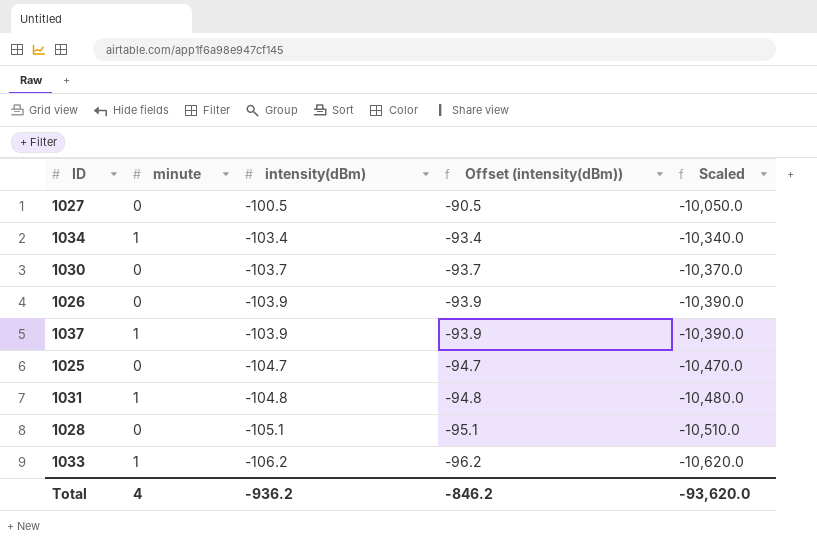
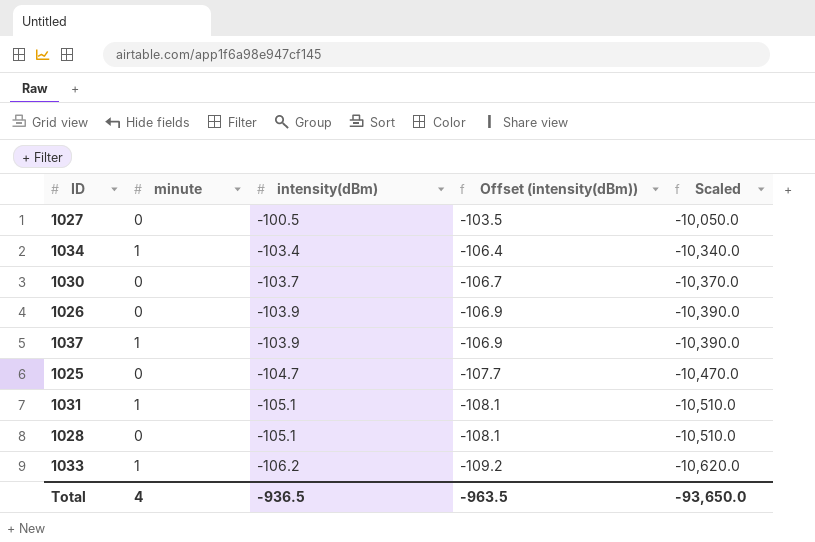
column Offset (intensity(dBm)) | formula: [intensity(dBm)] + 10 -> [intensity(dBm)] - 3
1031 | intensity(dBm): -104.8 -> -105.1
1031 | Scaled: -10,480.0 -> -10,510.0
Total | intensity(dBm): -936.2 -> -936.5
Total | Offset (intensity(dBm)): -846.2 -> -963.5
Total | Scaled: -93,620.0 -> -93,650.0

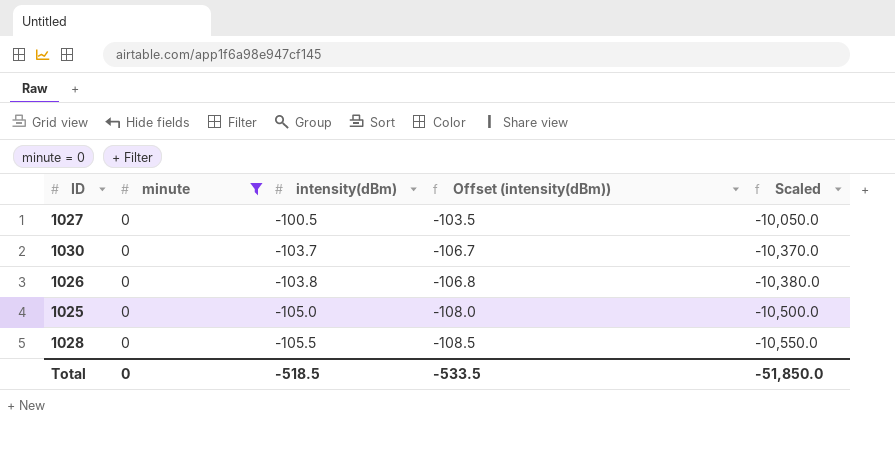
filter: none -> minute = 0
1026 | intensity(dBm): -103.9 -> -103.8
1026 | Offset (intensity(dBm)): -106.9 -> -106.8
1026 | Scaled: -10,390.0 -> -10,380.0
1025 | intensity(dBm): -104.7 -> -105.0
1025 | Offset (intensity(dBm)): -107.7 -> -108.0
1025 | Scaled: -10,470.0 -> -10,500.0
1028 | intensity(dBm): -105.1 -> -105.5
1028 | Offset (intensity(dBm)): -108.1 -> -108.5
1028 | Scaled: -10,510.0 -> -10,550.0
Total | minute: 4 -> 0
Total | intensity(dBm): -936.5 -> -518.5
Total | Offset (intensity(dBm)): -963.5 -> -533.5
Total | Scaled: -93,650.0 -> -51,850.0

